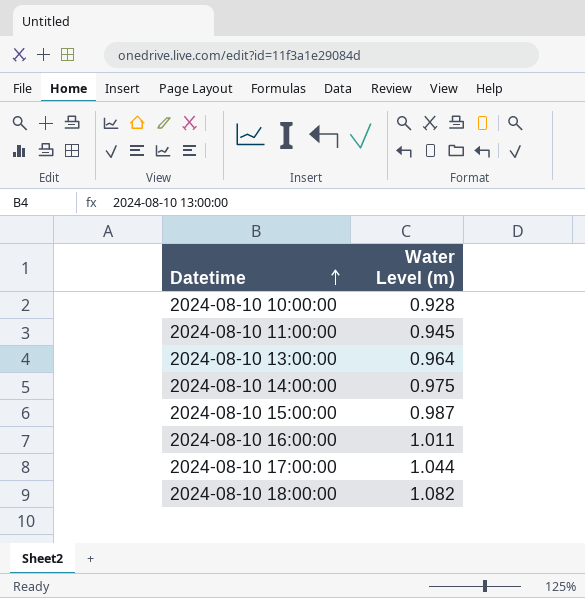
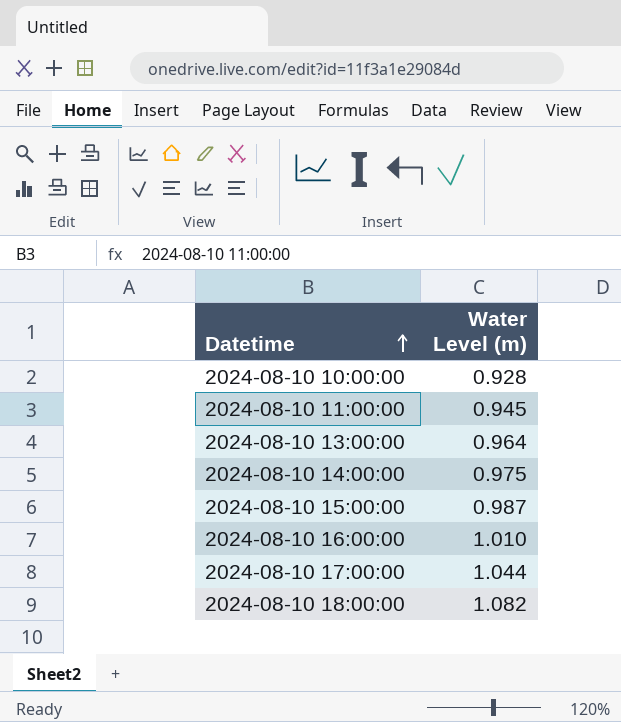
2024-08-10 16:00:00 | Water Level (m): 1.011 -> 1.010

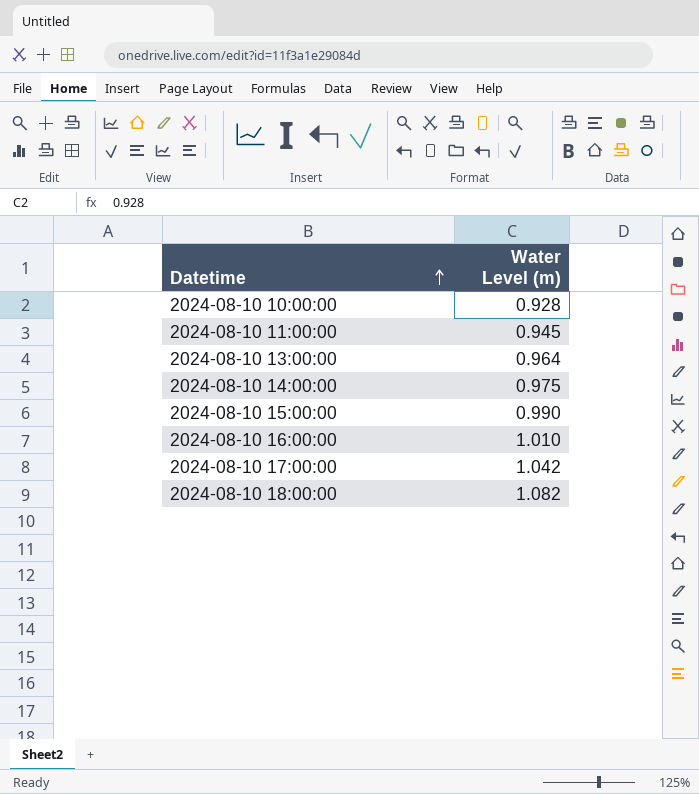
2024-08-10 15:00:00 | Water Level (m): 0.987 -> 0.990
2024-08-10 17:00:00 | Water Level (m): 1.044 -> 1.042

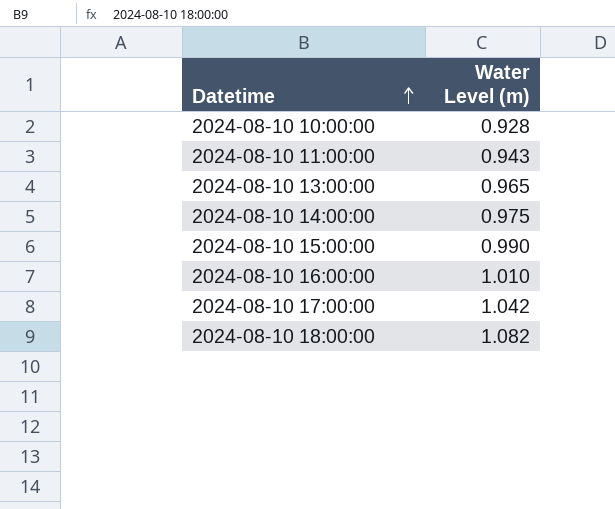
2024-08-10 11:00:00 | Water Level (m): 0.945 -> 0.943
2024-08-10 13:00:00 | Water Level (m): 0.964 -> 0.965

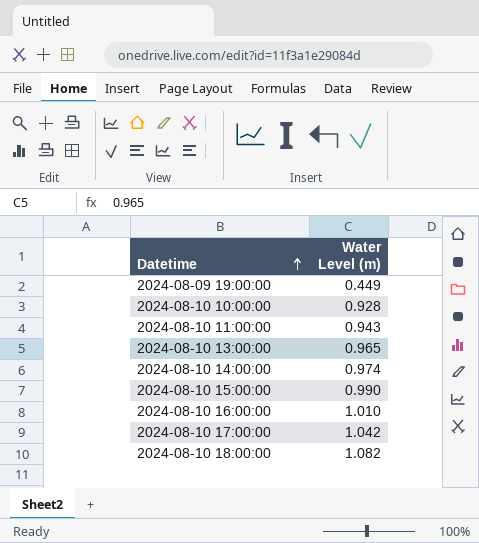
row 2024-08-09 19:00:00: none -> 0.449
2024-08-10 14:00:00 | Water Level (m): 0.975 -> 0.974

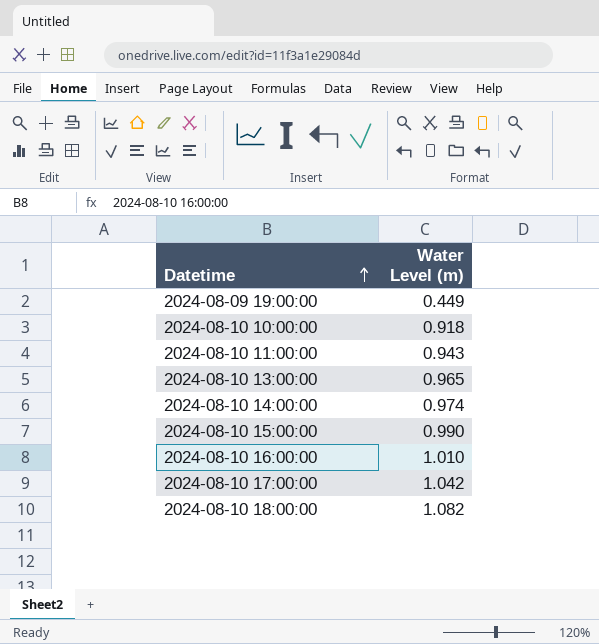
2024-08-10 10:00:00 | Water Level (m): 0.928 -> 0.918

